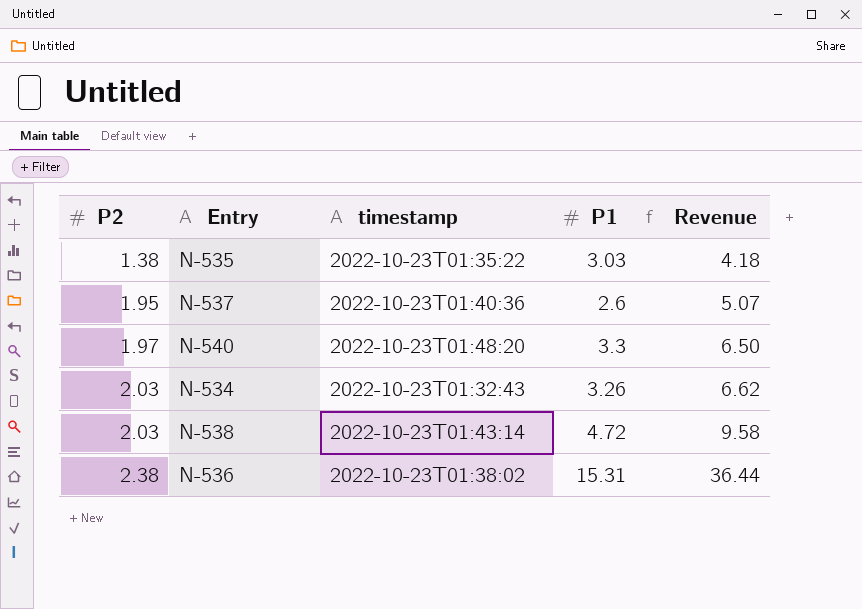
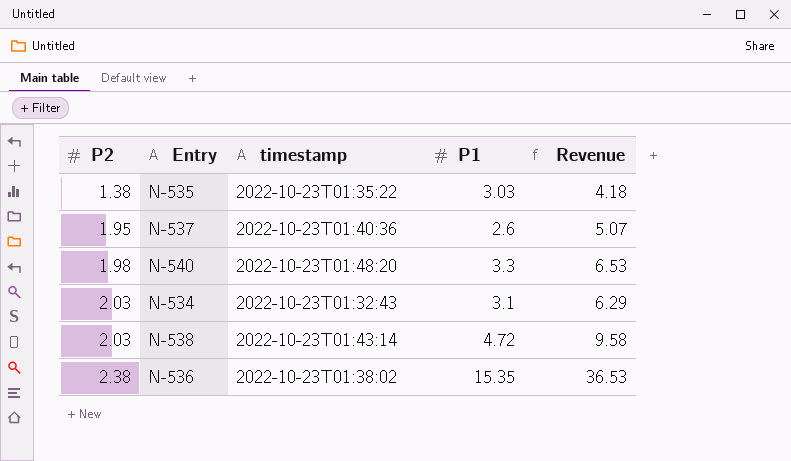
N-540 | P2: 1.97 -> 1.98
N-540 | Revenue: 6.50 -> 6.53
N-534 | P1: 3.26 -> 3.1
N-534 | Revenue: 6.62 -> 6.29
N-536 | P1: 15.31 -> 15.35
N-536 | Revenue: 36.44 -> 36.53

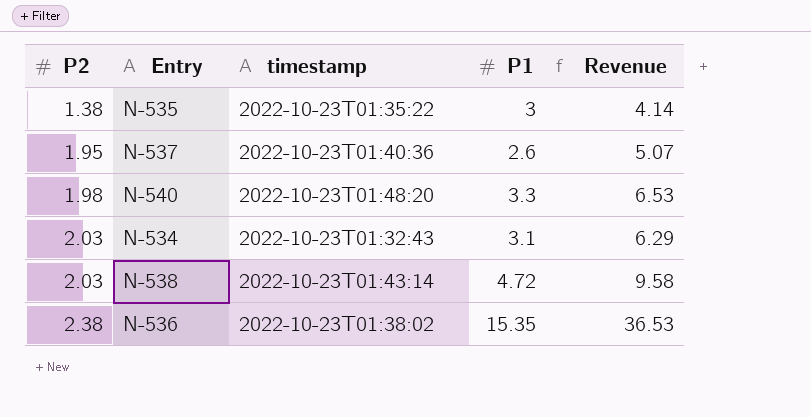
N-535 | P1: 3.03 -> 3
N-535 | Revenue: 4.18 -> 4.14

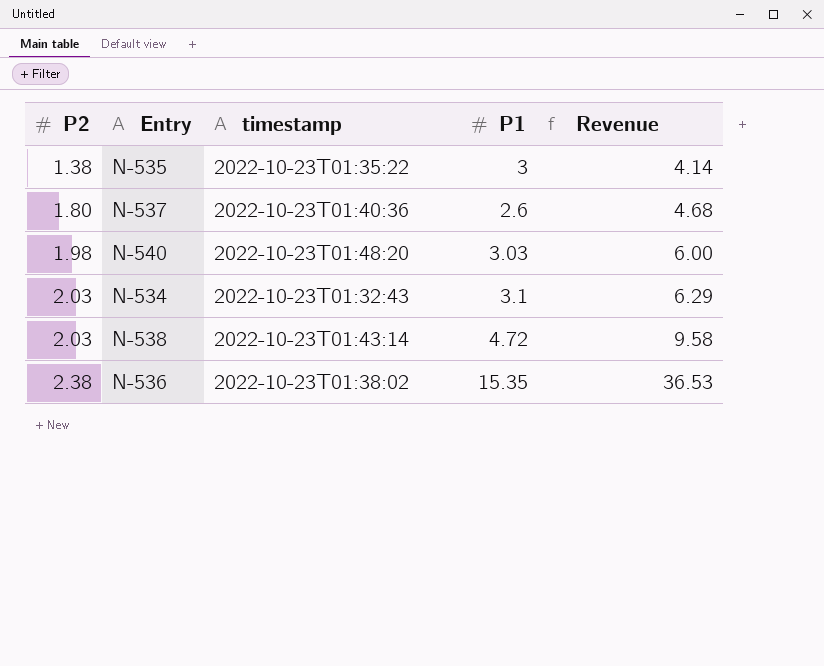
N-537 | P2: 1.95 -> 1.80
N-537 | Revenue: 5.07 -> 4.68
N-540 | P1: 3.3 -> 3.03
N-540 | Revenue: 6.53 -> 6.00

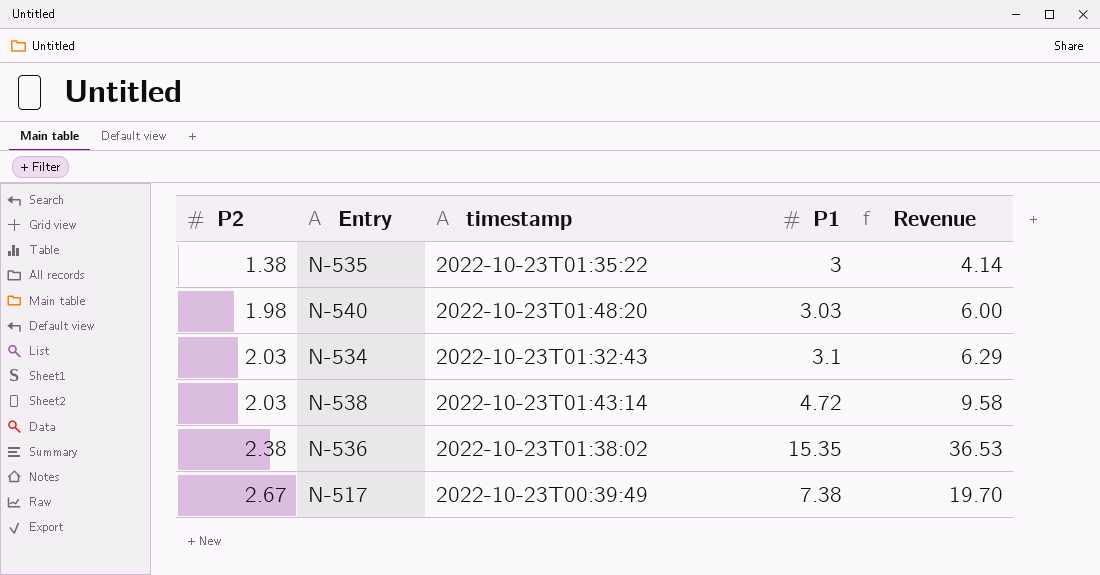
row N-537: 1.80 | 2022-10-23T01:40:36 | 2.6 | 4.68 -> none
row N-517: none -> 2.67 | 2022-10-23T00:39:49 | 7.38 | 19.70

